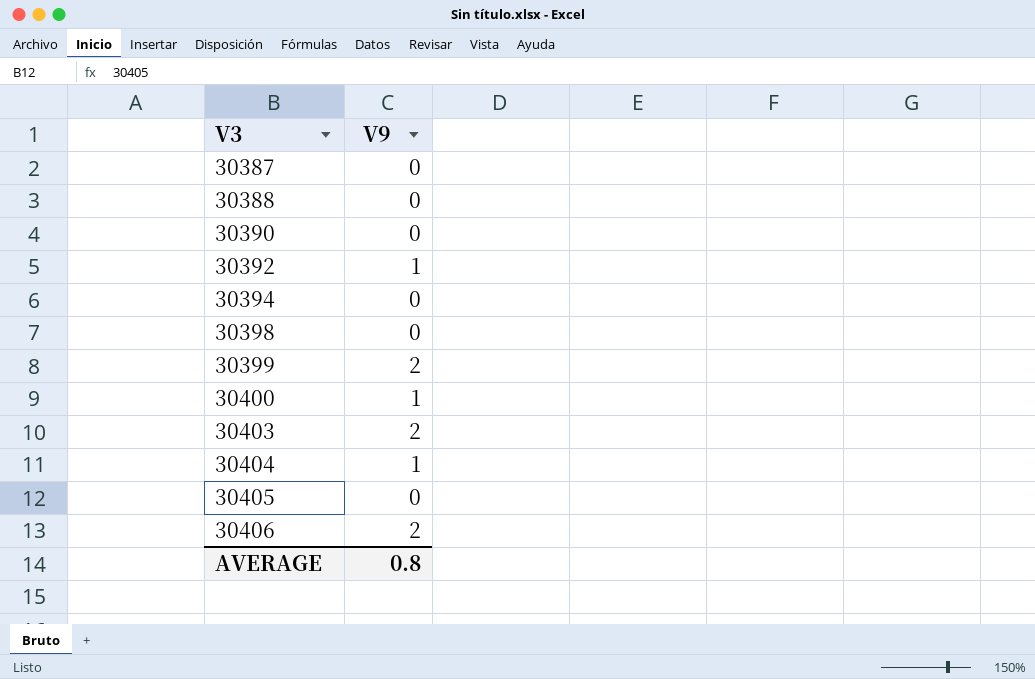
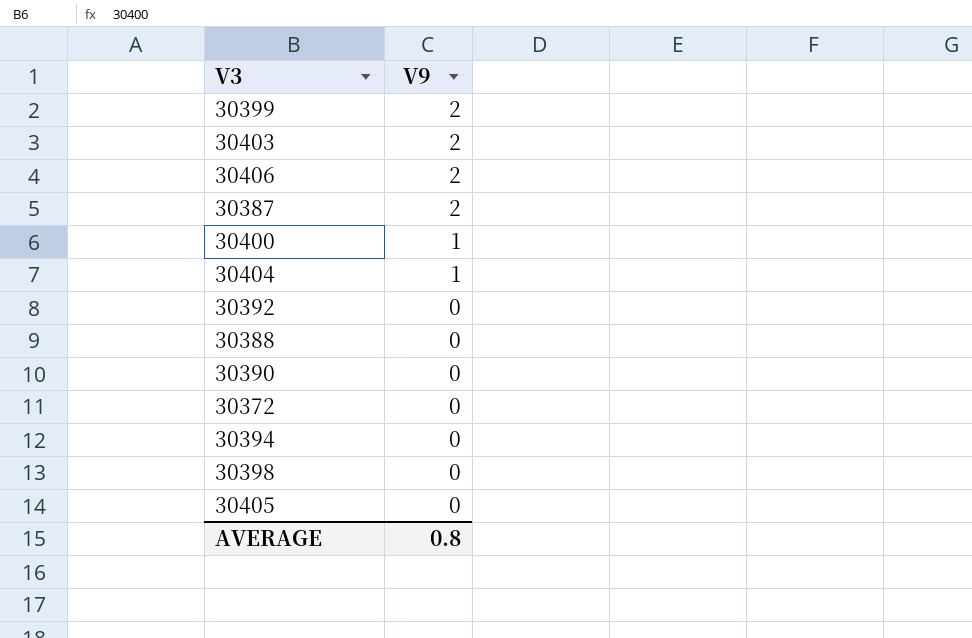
row order: V3 ascending -> V9 descending
30387 | V9: 0 -> 2
30392 | V9: 1 -> 0
row 30372: none -> 0

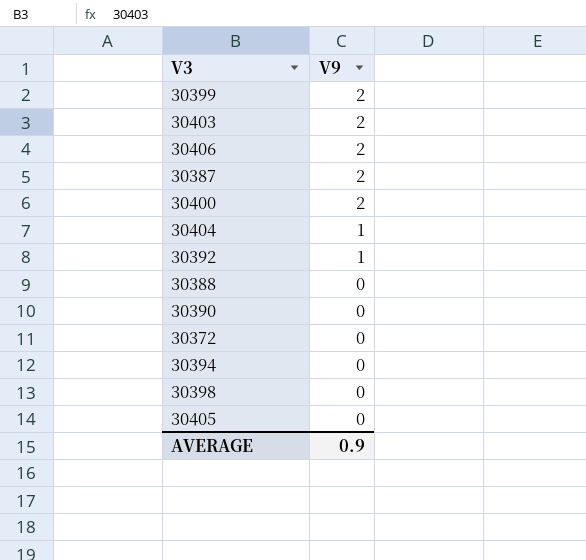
30400 | V9: 1 -> 2
30392 | V9: 0 -> 1
AVERAGE | V9: 0.8 -> 0.9

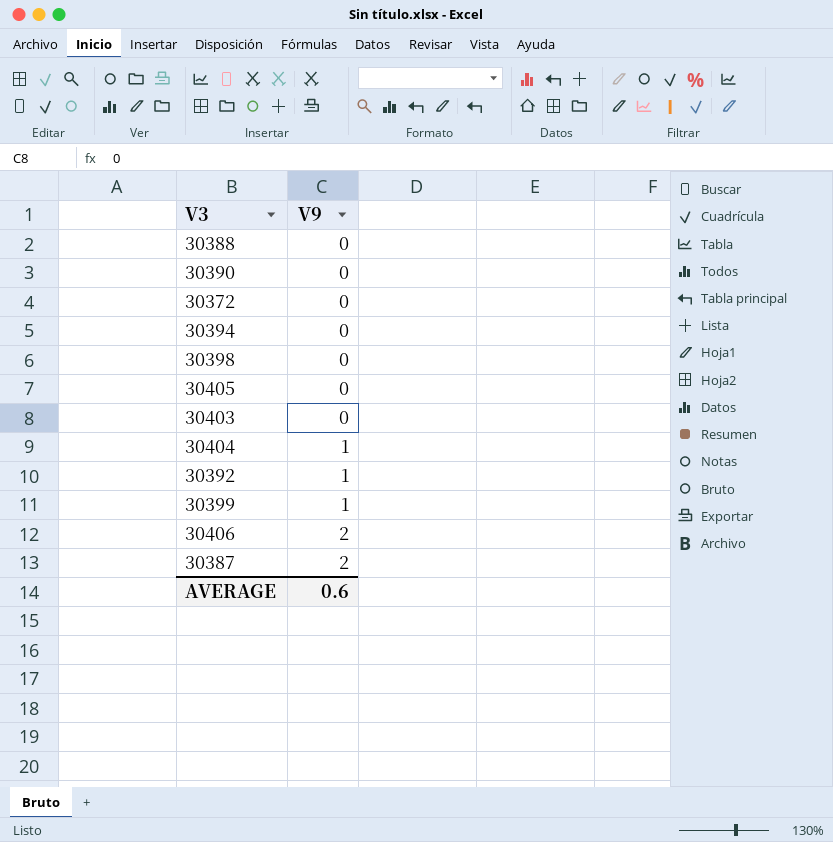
row order: V9 descending -> V9 ascending
row 30400: 2 -> none
30403 | V9: 2 -> 0
30399 | V9: 2 -> 1
AVERAGE | V9: 0.9 -> 0.6

